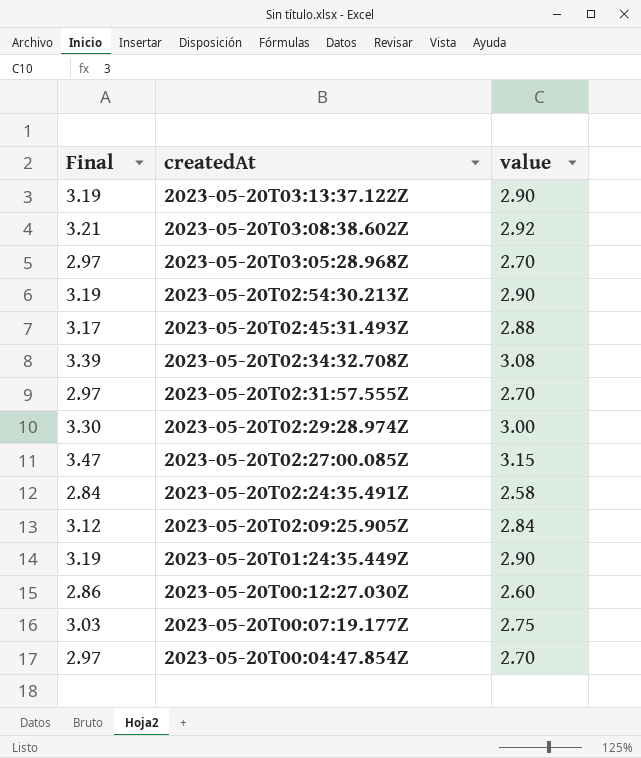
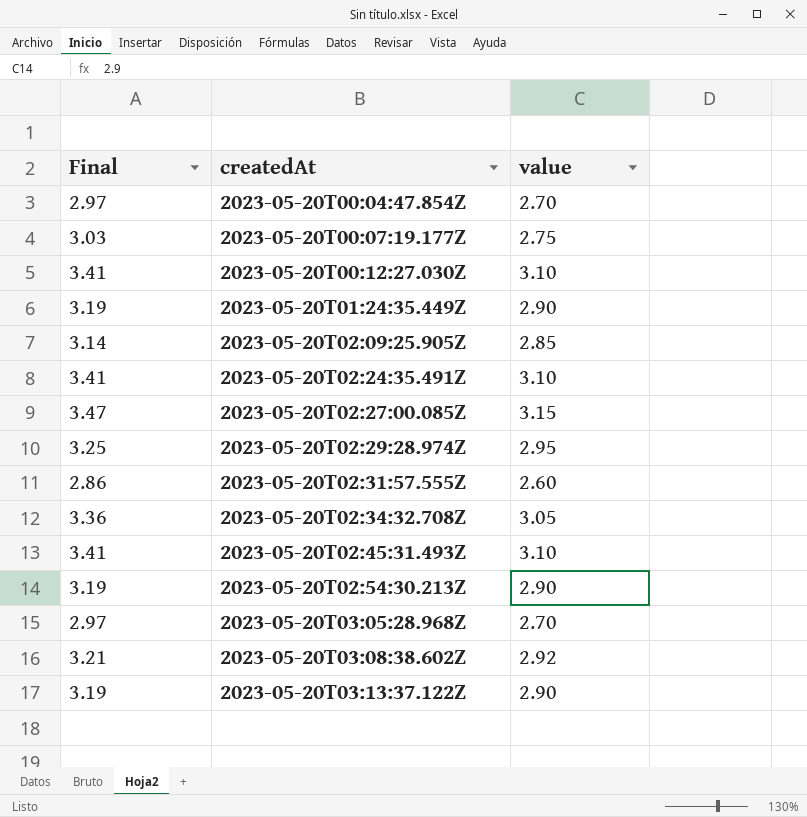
row order: createdAt descending -> createdAt ascending
2023-05-20T00:12:27.030Z | Final: 2.86 -> 3.41
2023-05-20T00:12:27.030Z | value: 2.60 -> 3.10
2023-05-20T02:09:25.905Z | Final: 3.12 -> 3.14
2023-05-20T02:09:25.905Z | value: 2.84 -> 2.85
2023-05-20T02:24:35.491Z | Final: 2.84 -> 3.41
2023-05-20T02:24:35.491Z | value: 2.58 -> 3.10
2023-05-20T02:29:28.974Z | Final: 3.30 -> 3.25
2023-05-20T02:29:28.974Z | value: 3.00 -> 2.95
2023-05-20T02:31:57.555Z | Final: 2.97 -> 2.86
2023-05-20T02:31:57.555Z | value: 2.70 -> 2.60
2023-05-20T02:34:32.708Z | Final: 3.39 -> 3.36
2023-05-20T02:34:32.708Z | value: 3.08 -> 3.05
2023-05-20T02:45:31.493Z | Final: 3.17 -> 3.41
2023-05-20T02:45:31.493Z | value: 2.88 -> 3.10

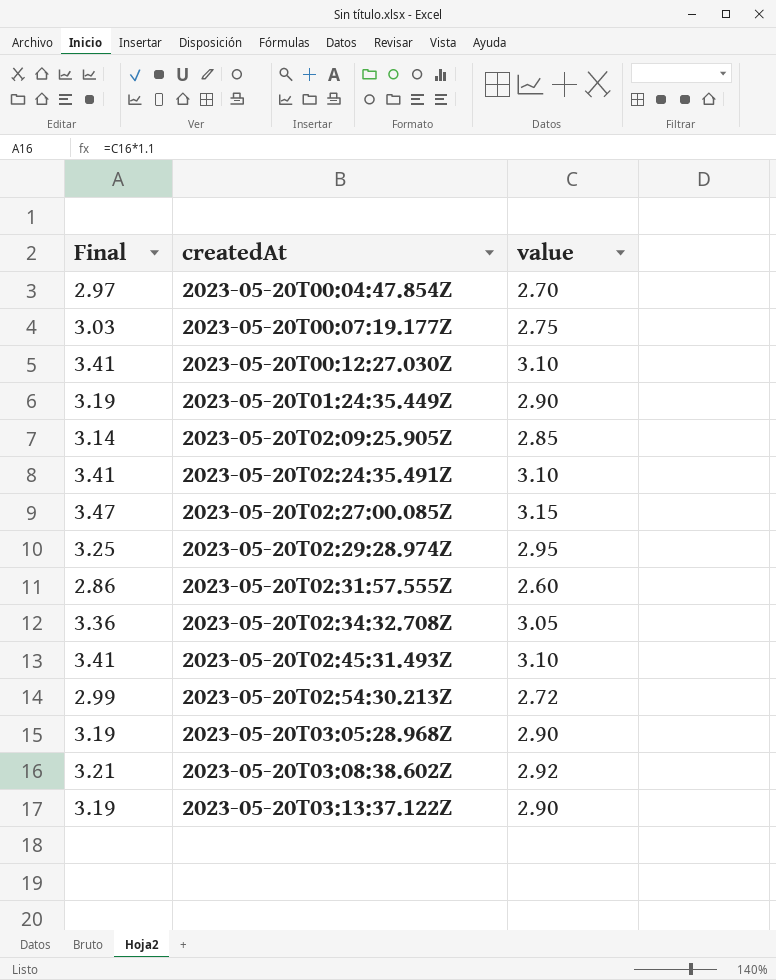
2023-05-20T02:54:30.213Z | Final: 3.19 -> 2.99
2023-05-20T02:54:30.213Z | value: 2.90 -> 2.72
2023-05-20T03:05:28.968Z | Final: 2.97 -> 3.19
2023-05-20T03:05:28.968Z | value: 2.70 -> 2.90

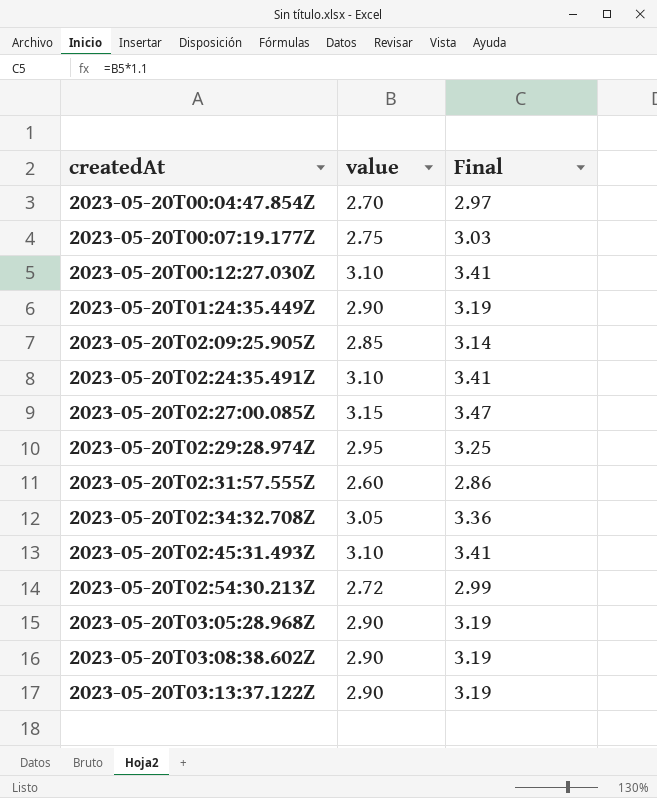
column Final | position: 1 -> 3
2023-05-20T03:08:38.602Z | value: 2.92 -> 2.90
2023-05-20T03:08:38.602Z | Final: 3.21 -> 3.19

